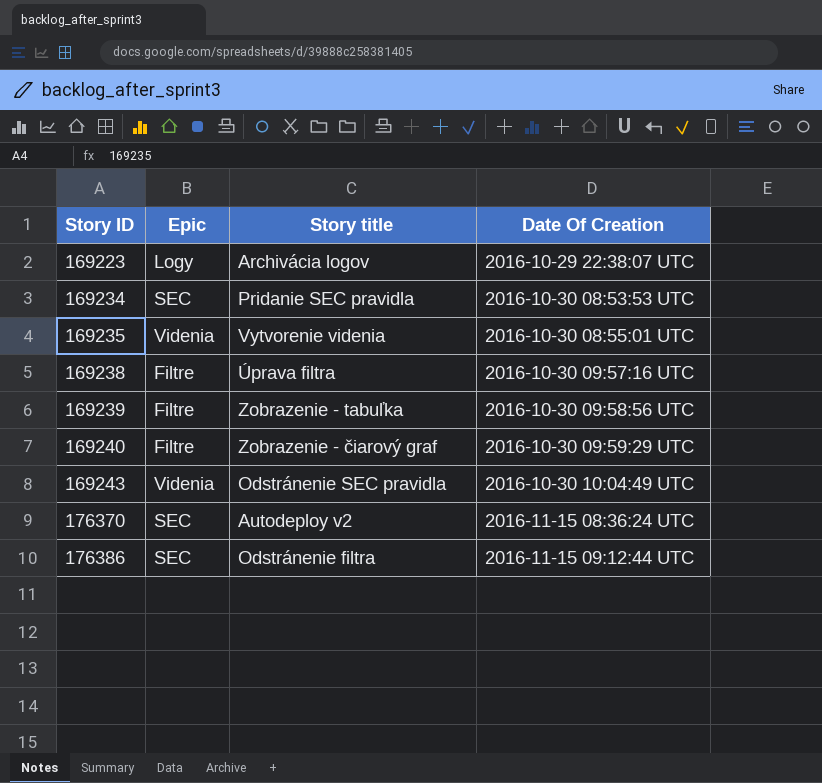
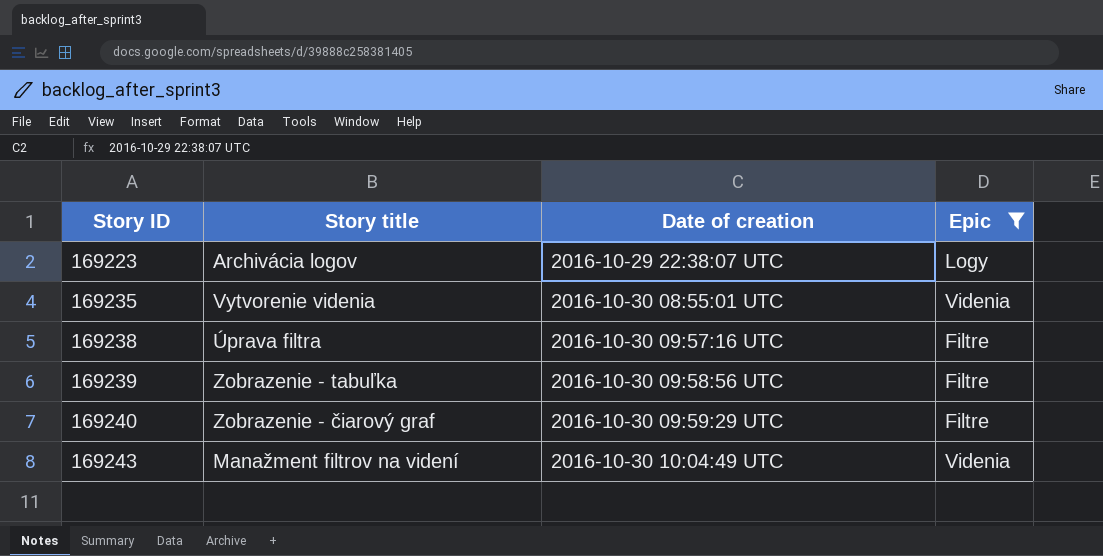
filter: none -> Epic != SEC
column name: Date Of Creation -> Date of creation
column Epic | position: 2 -> 4
169243 | Story title: Odstránenie SEC pravidla -> Manažment filtrov na videní

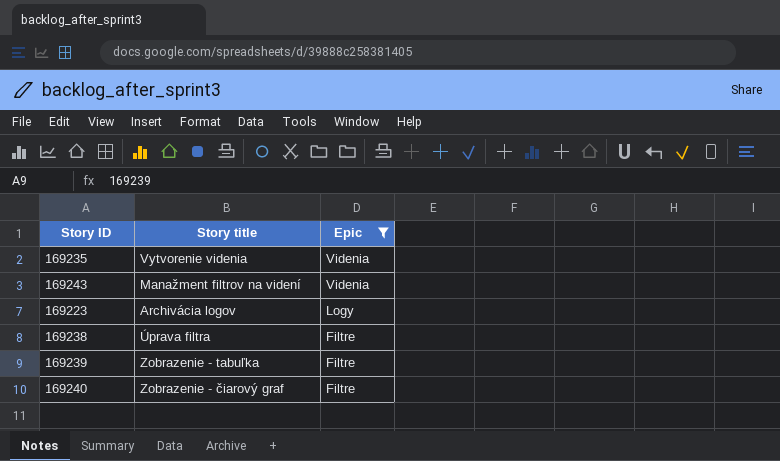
row order: Story ID ascending -> Epic descending
column Date of creation | position: 3 -> none

